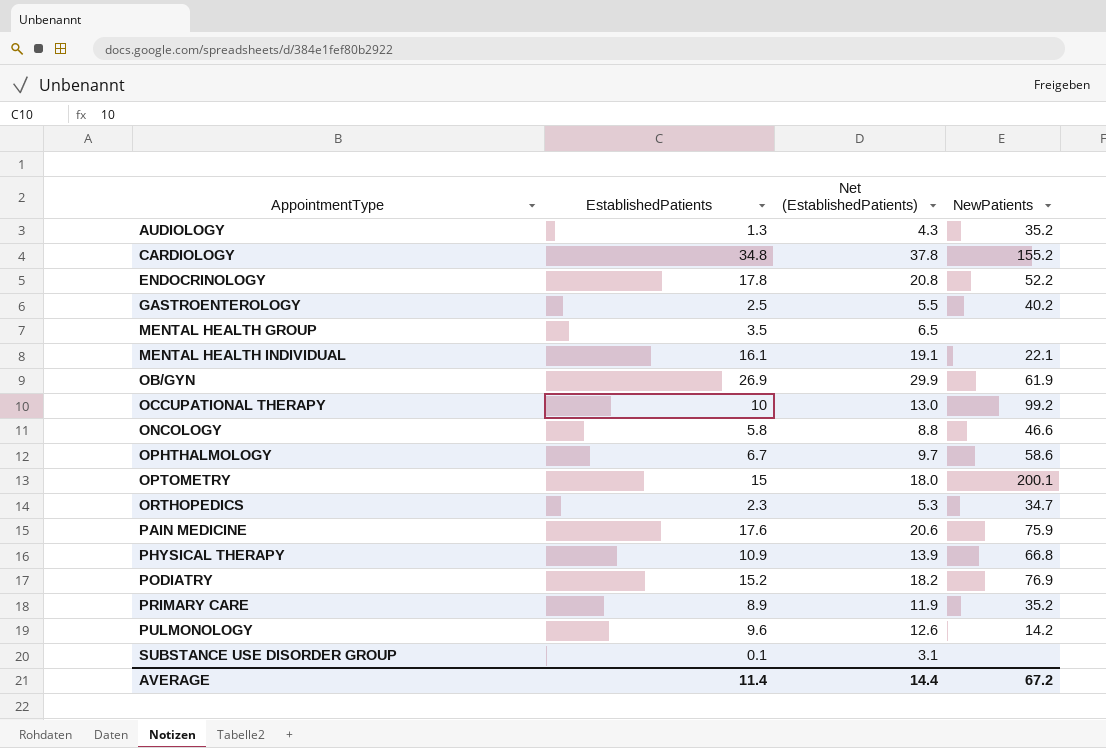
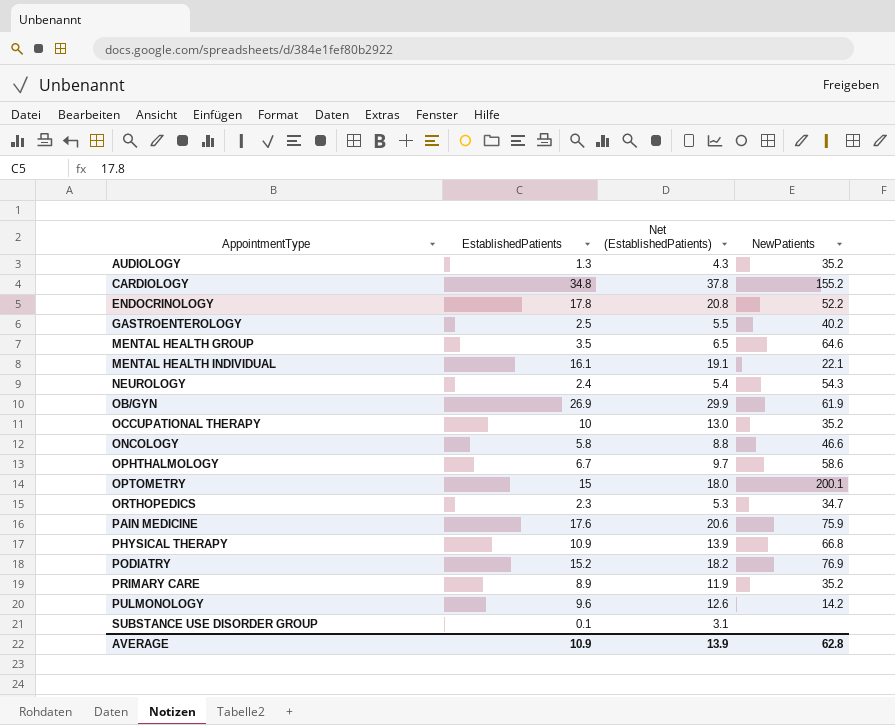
MENTAL HEALTH GROUP | NewPatients: none -> 64.6
row NEUROLOGY: none -> 2.4 | 5.4 | 54.3
OCCUPATIONAL THERAPY | NewPatients: 99.2 -> 35.2
AVERAGE | EstablishedPatients: 11.4 -> 10.9
AVERAGE | Net (EstablishedPatients): 14.4 -> 13.9
AVERAGE | NewPatients: 67.2 -> 62.8

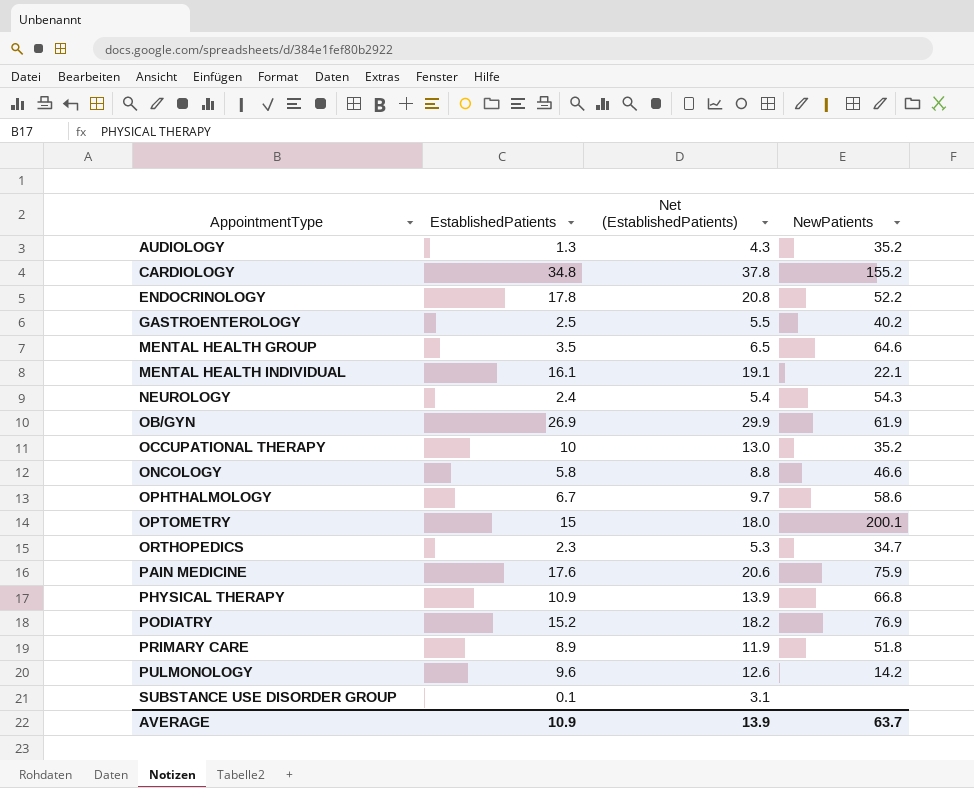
PRIMARY CARE | NewPatients: 35.2 -> 51.8
AVERAGE | NewPatients: 62.8 -> 63.7

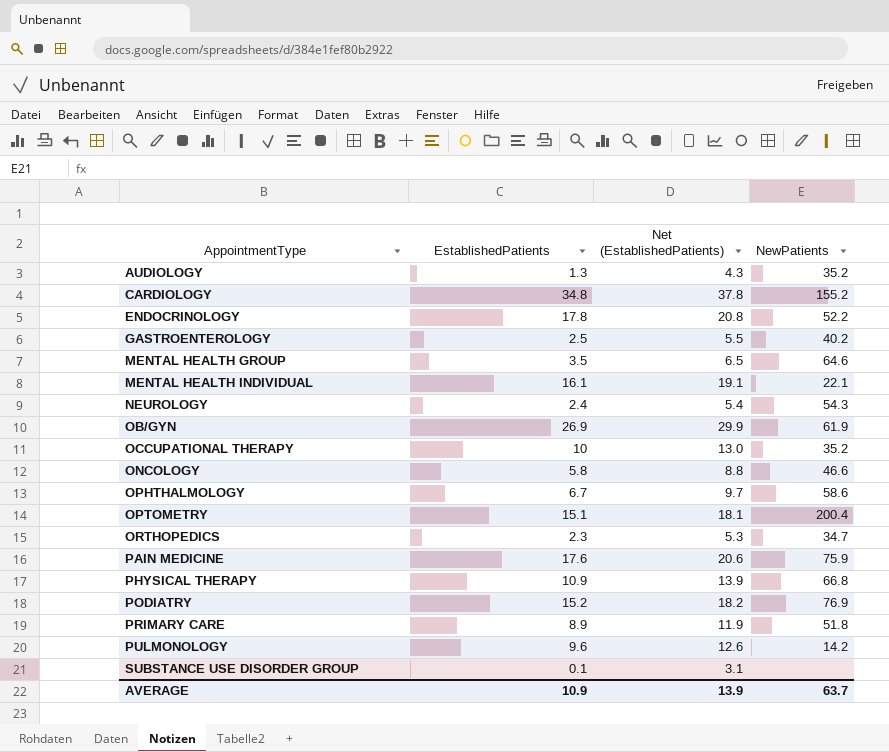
OPTOMETRY | EstablishedPatients: 15 -> 15.1
OPTOMETRY | Net (EstablishedPatients): 18.0 -> 18.1
OPTOMETRY | NewPatients: 200.1 -> 200.4

